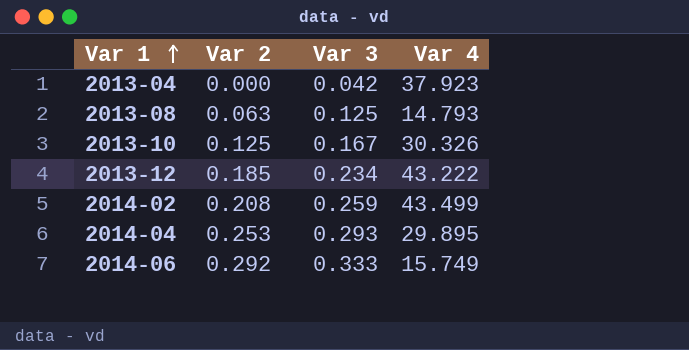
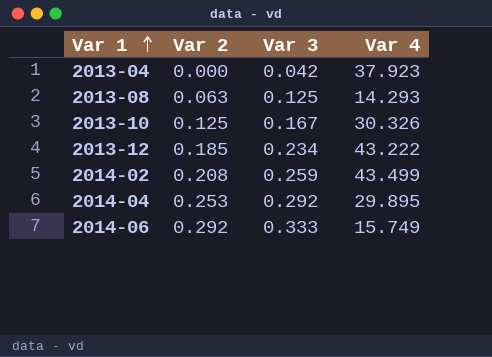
2013-08 | Var 4: 14.793 -> 14.293
2014-04 | Var 3: 0.293 -> 0.292

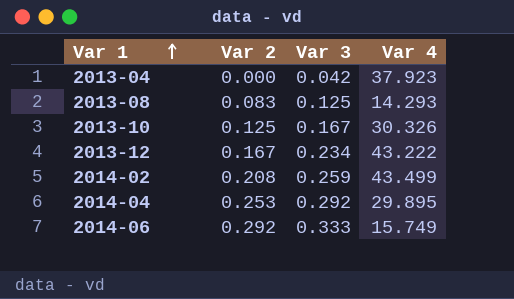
2013-08 | Var 2: 0.063 -> 0.083
2013-12 | Var 2: 0.185 -> 0.167

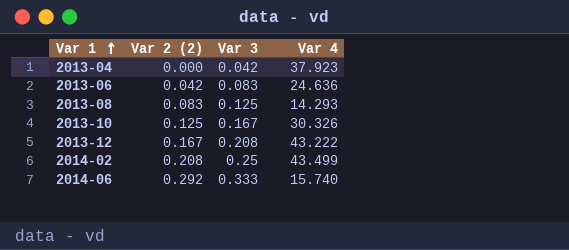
column name: Var 2 -> Var 2 (2)
row 2014-04: 0.253 | 0.292 | 29.895 -> none
row 2013-06: none -> 0.042 | 0.083 | 24.636
2013-12 | Var 3: 0.234 -> 0.208
2014-02 | Var 3: 0.259 -> 0.25
2014-06 | Var 4: 15.749 -> 15.740

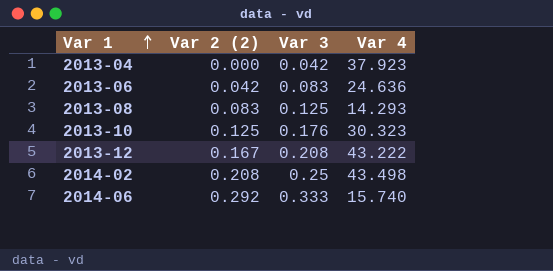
2013-10 | Var 3: 0.167 -> 0.176
2013-10 | Var 4: 30.326 -> 30.323
2014-02 | Var 4: 43.499 -> 43.498

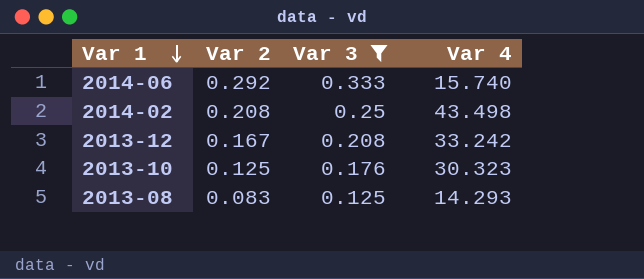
filter: none -> Var 3 >= 0.125
row order: Var 1 ascending -> Var 1 descending
column name: Var 2 (2) -> Var 2
2013-12 | Var 4: 43.222 -> 33.242

